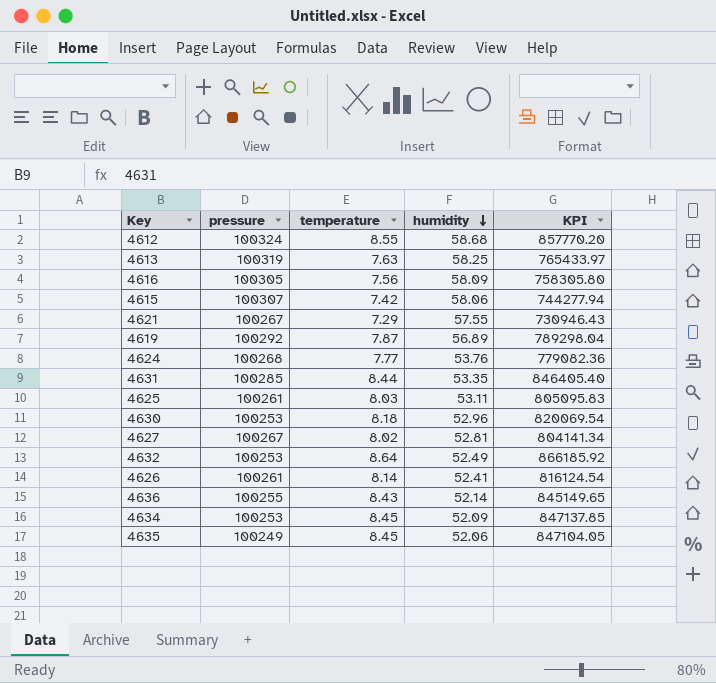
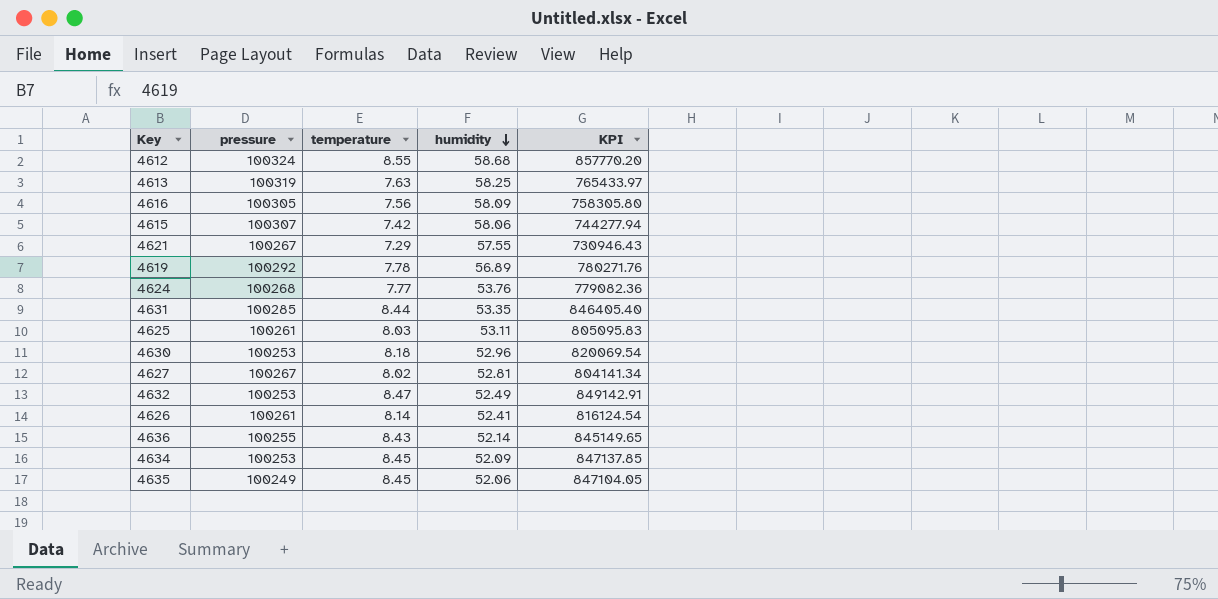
4619 | temperature: 7.87 -> 7.78
4619 | KPI: 789298.04 -> 780271.76
4632 | temperature: 8.64 -> 8.47
4632 | KPI: 866185.92 -> 849142.91

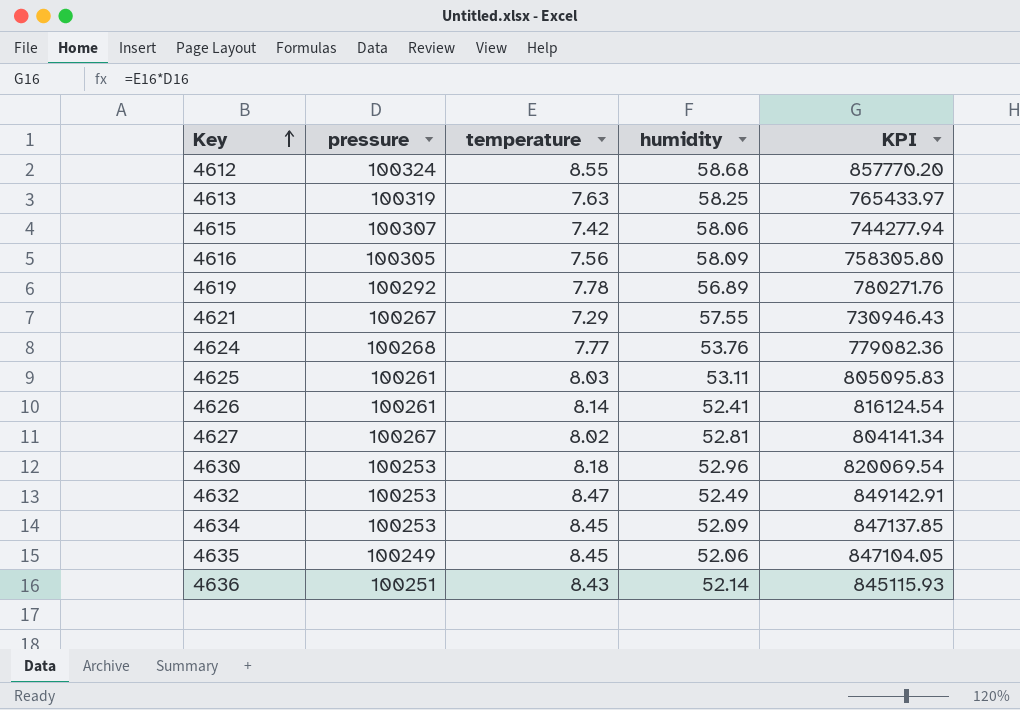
row order: humidity descending -> Key ascending
row 4631: 100285 | 8.44 | 53.35 | 846405.40 -> none
4636 | pressure: 100255 -> 100251
4636 | KPI: 845149.65 -> 845115.93

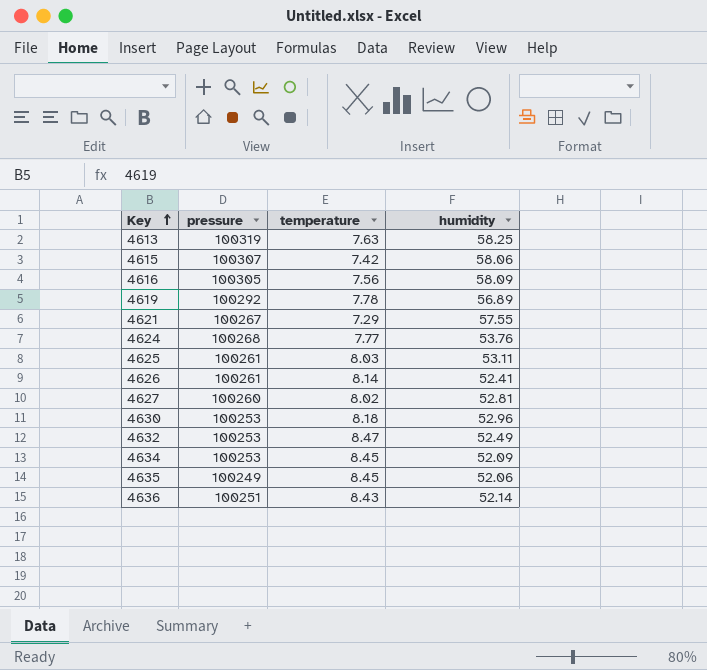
column KPI | formula: [pressure] * [temperature] -> none
row 4612: 100324 | 8.55 | 58.68 | 857770.20 -> none
4627 | pressure: 100267 -> 100260

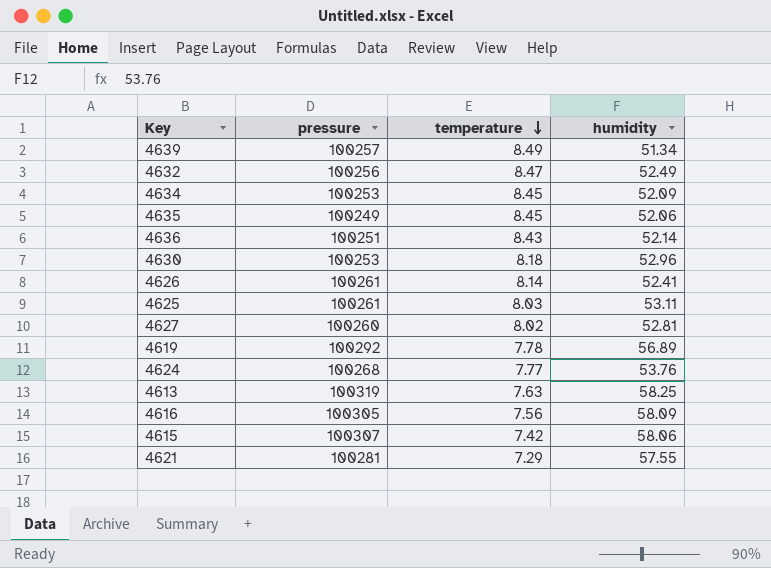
row order: Key ascending -> temperature descending
row 4639: none -> 100257 | 8.49 | 51.34
4632 | pressure: 100253 -> 100256
4621 | pressure: 100267 -> 100281

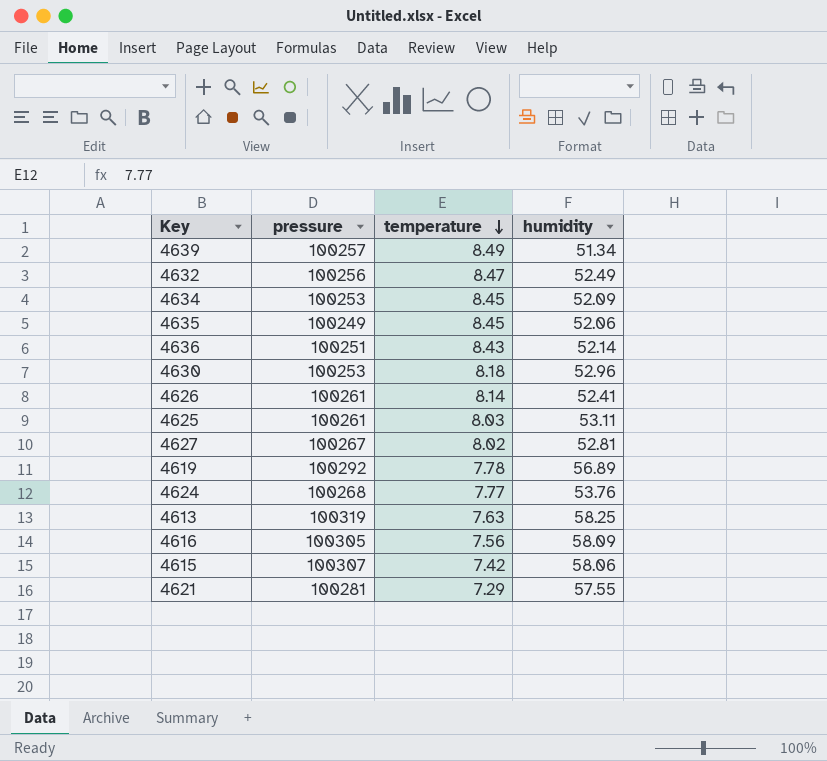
4627 | pressure: 100260 -> 100267

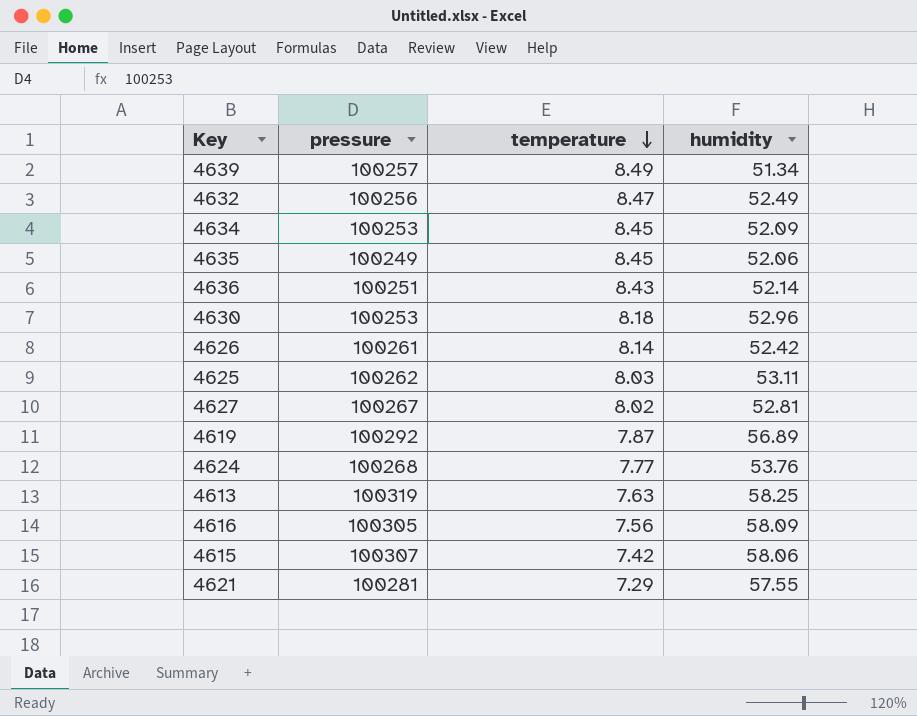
4626 | humidity: 52.41 -> 52.42
4625 | pressure: 100261 -> 100262
4619 | temperature: 7.78 -> 7.87

